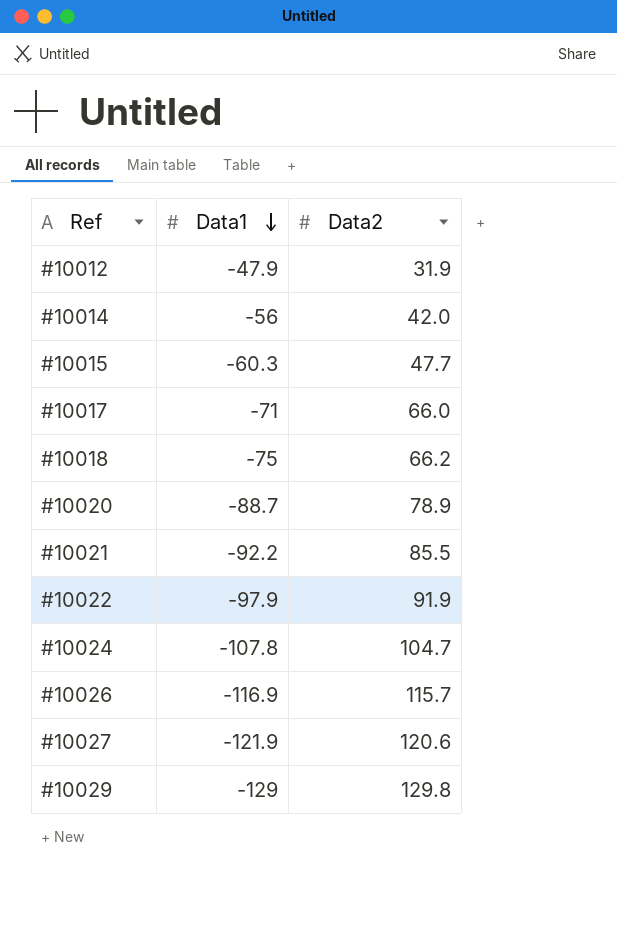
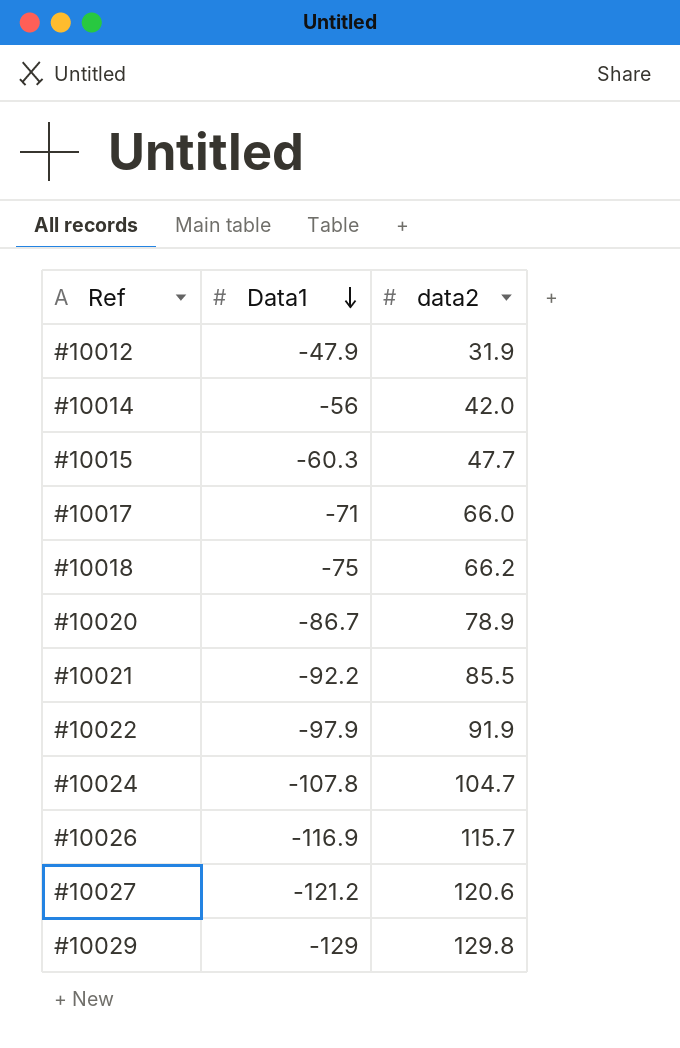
column name: Data2 -> data2
#10020 | Data1: -88.7 -> -86.7
#10027 | Data1: -121.9 -> -121.2

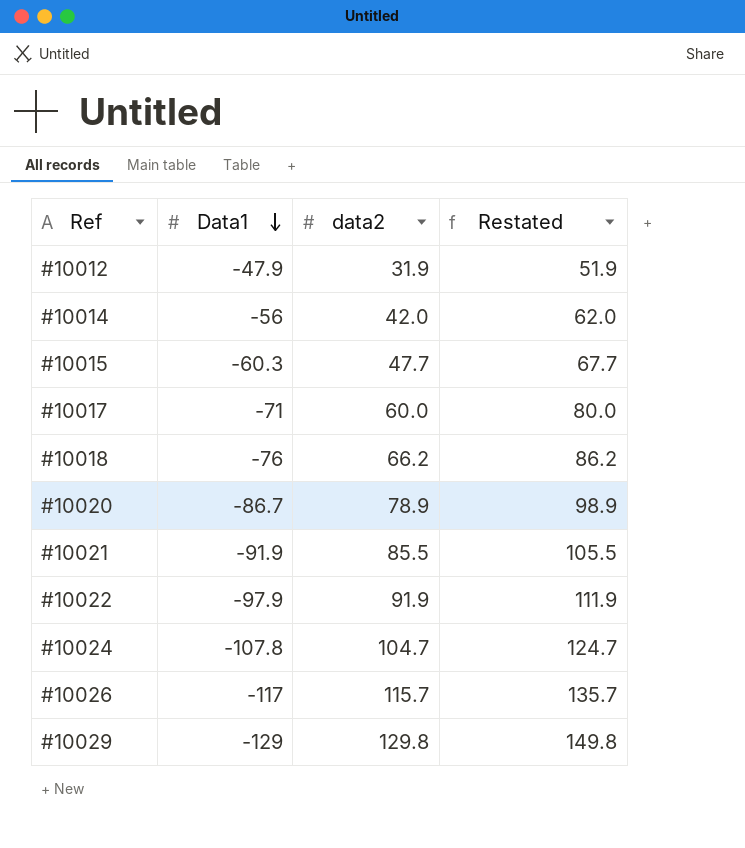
column Restated | formula: none -> [data2] + 20
row #10027: -121.2 | 120.6 -> none
#10017 | data2: 66.0 -> 60.0
#10018 | Data1: -75 -> -76
#10021 | Data1: -92.2 -> -91.9
#10026 | Data1: -116.9 -> -117

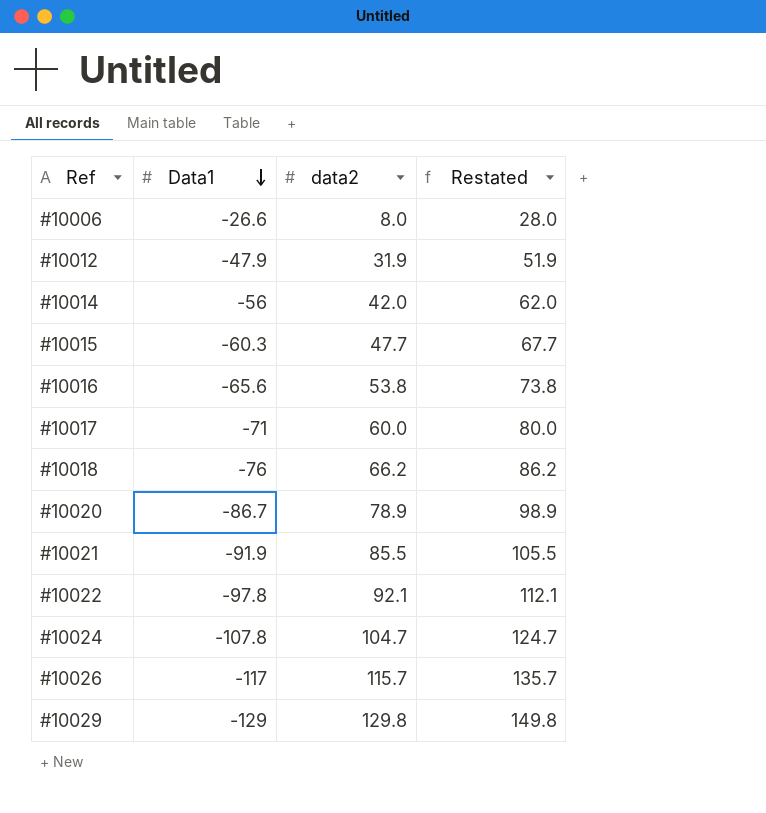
row #10006: none -> -26.6 | 8.0 | 28.0
row #10016: none -> -65.6 | 53.8 | 73.8
#10022 | Data1: -97.9 -> -97.8
#10022 | data2: 91.9 -> 92.1
#10022 | Restated: 111.9 -> 112.1

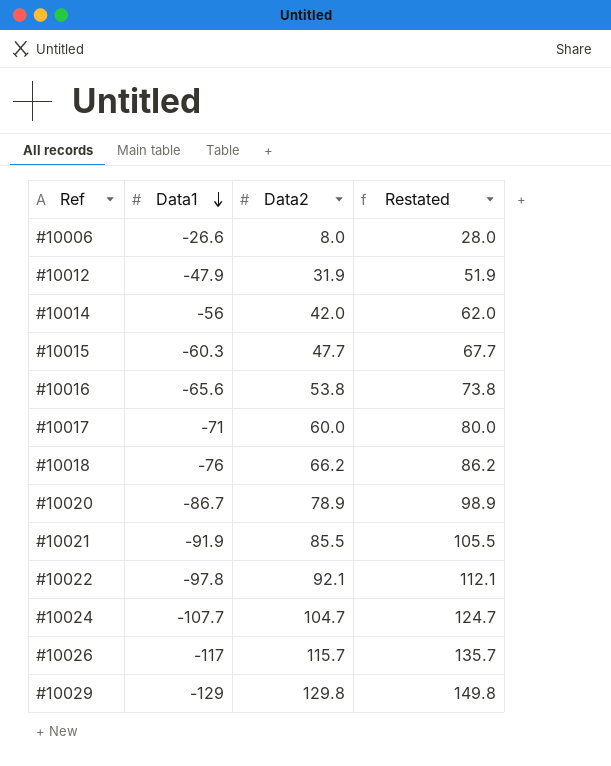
column name: data2 -> Data2
#10024 | Data1: -107.8 -> -107.7

